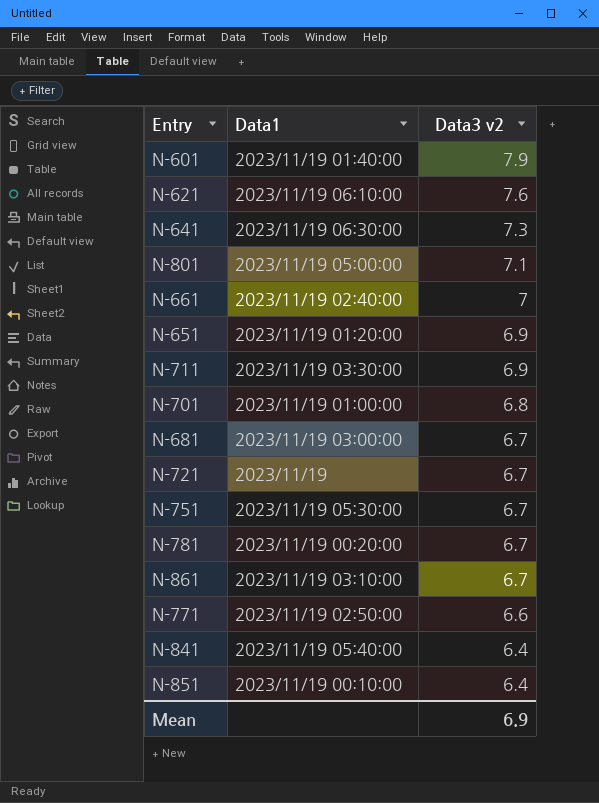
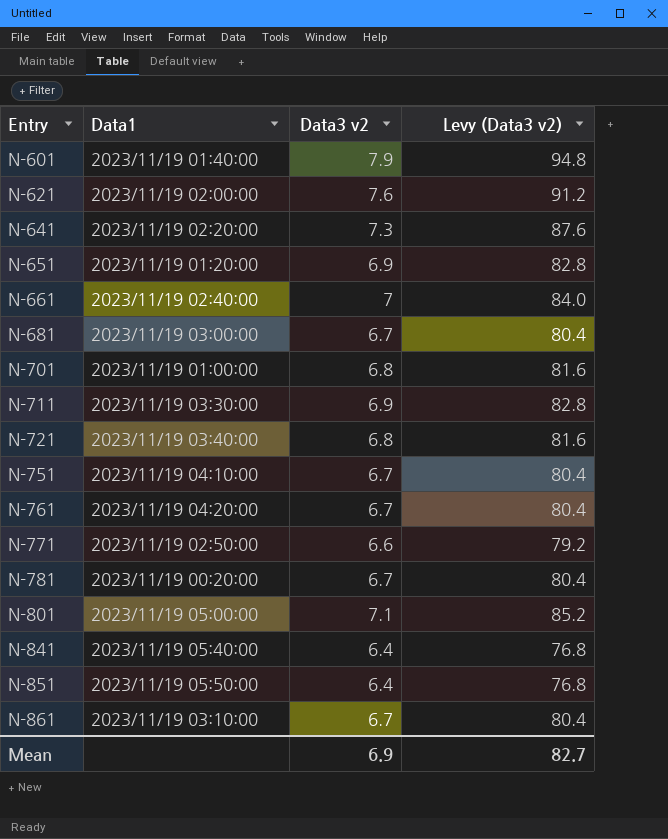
row order: Data3 v2 descending -> Entry ascending
column Levy (Data3 v2) | formula: none -> [Data3 v2] * 12
N-621 | Data1: 2023/11/19 06:10:00 -> 2023/11/19 02:00:00
N-641 | Data1: 2023/11/19 06:30:00 -> 2023/11/19 02:20:00
N-721 | Data1: 2023/11/19 -> 2023/11/19 03:40:00
N-721 | Data3 v2: 6.7 -> 6.8
N-751 | Data1: 2023/11/19 05:30:00 -> 2023/11/19 04:10:00
row N-761: none -> 2023/11/19 04:20:00 | 6.7 | 80.4
N-851 | Data1: 2023/11/19 00:10:00 -> 2023/11/19 05:50:00

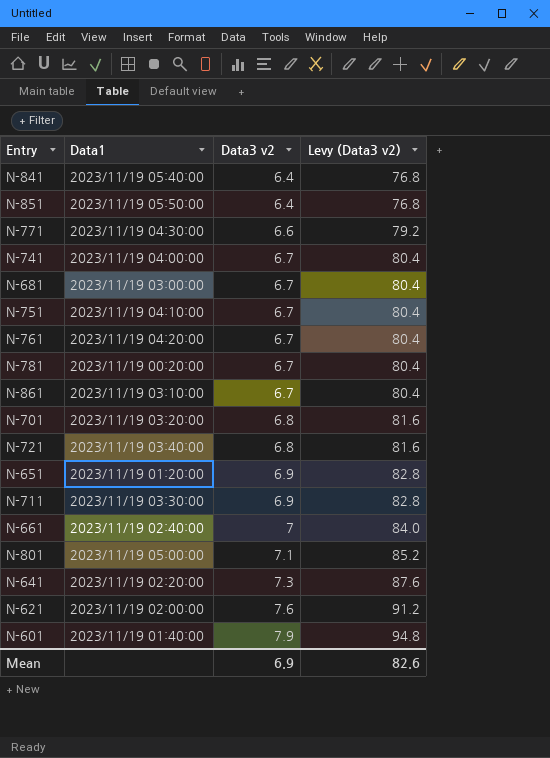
row order: Entry ascending -> Data3 v2 ascending
N-771 | Data1: 2023/11/19 02:50:00 -> 2023/11/19 04:30:00
row N-741: none -> 2023/11/19 04:00:00 | 6.7 | 80.4
N-701 | Data1: 2023/11/19 01:00:00 -> 2023/11/19 03:20:00
Mean | Levy (Data3 v2): 82.7 -> 82.6

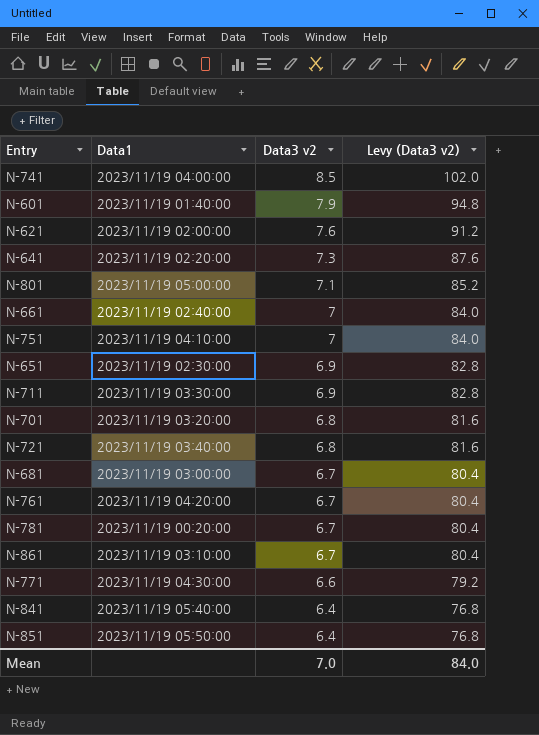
row order: Data3 v2 ascending -> Data3 v2 descending
N-741 | Data3 v2: 6.7 -> 8.5
N-741 | Levy (Data3 v2): 80.4 -> 102.0
N-751 | Data3 v2: 6.7 -> 7
N-751 | Levy (Data3 v2): 80.4 -> 84.0
N-651 | Data1: 2023/11/19 01:20:00 -> 2023/11/19 02:30:00
Mean | Data3 v2: 6.9 -> 7.0
Mean | Levy (Data3 v2): 82.6 -> 84.0

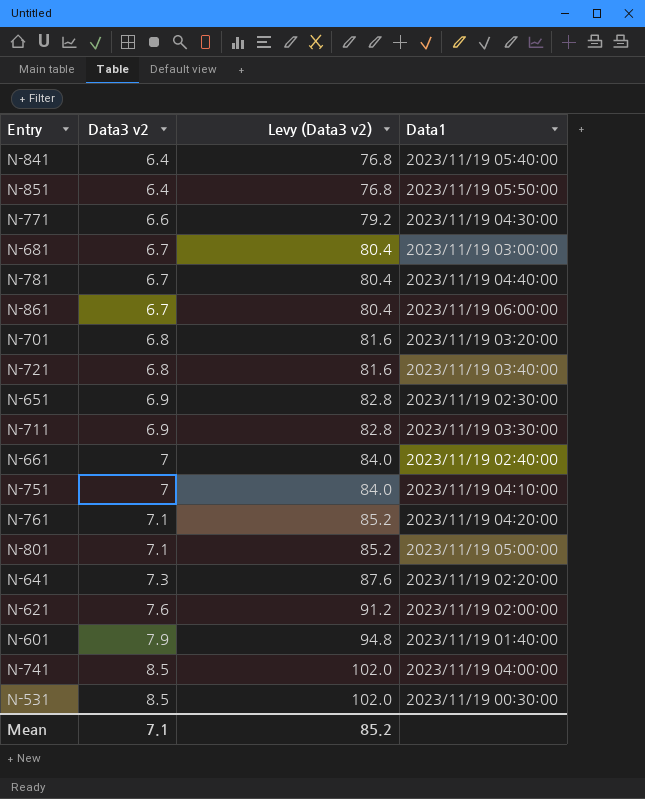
row order: Data3 v2 descending -> Data3 v2 ascending
column Data1 | position: 2 -> 4
N-781 | Data1: 2023/11/19 00:20:00 -> 2023/11/19 04:40:00
N-861 | Data1: 2023/11/19 03:10:00 -> 2023/11/19 06:00:00
N-761 | Data3 v2: 6.7 -> 7.1
N-761 | Levy (Data3 v2): 80.4 -> 85.2
row N-531: none -> 8.5 | 102.0 | 2023/11/19 00:30:00
Mean | Data3 v2: 7.0 -> 7.1
Mean | Levy (Data3 v2): 84.0 -> 85.2

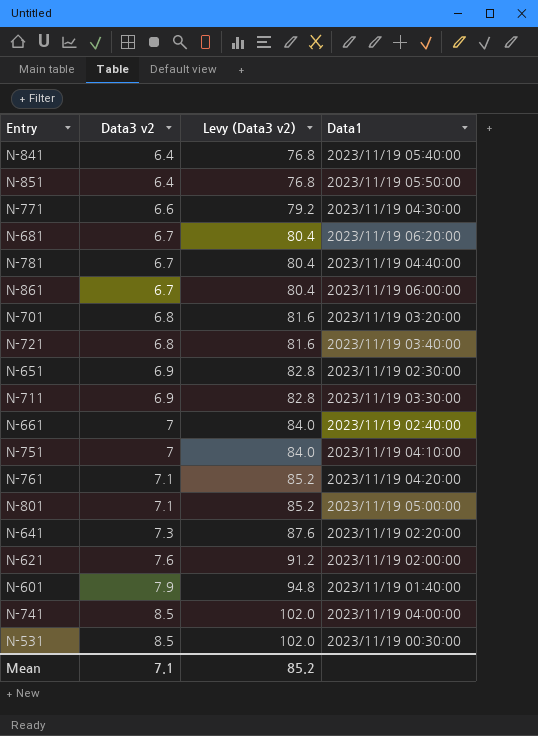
N-681 | Data1: 2023/11/19 03:00:00 -> 2023/11/19 06:20:00

